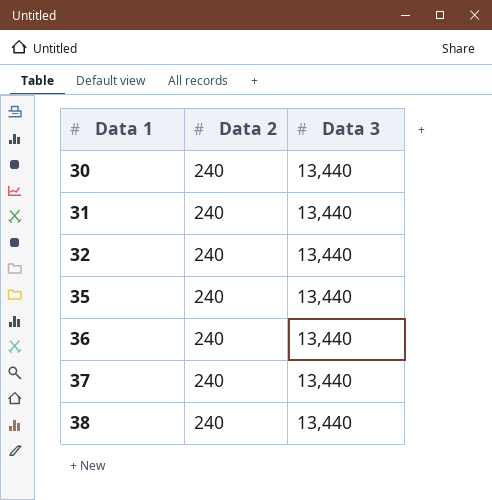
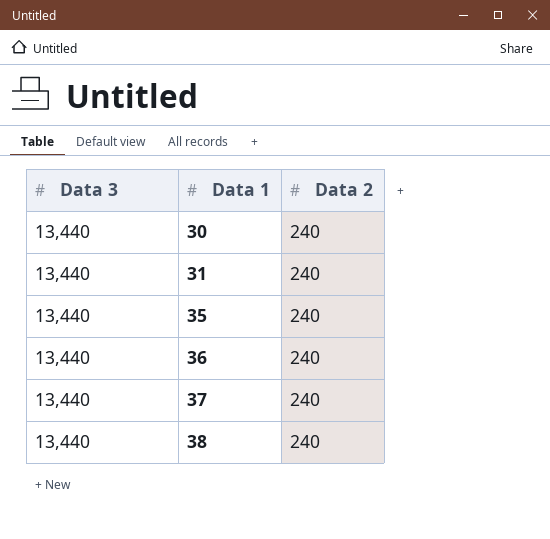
column Data 3 | position: 3 -> 1
row 32: 240 | 13,440 -> none

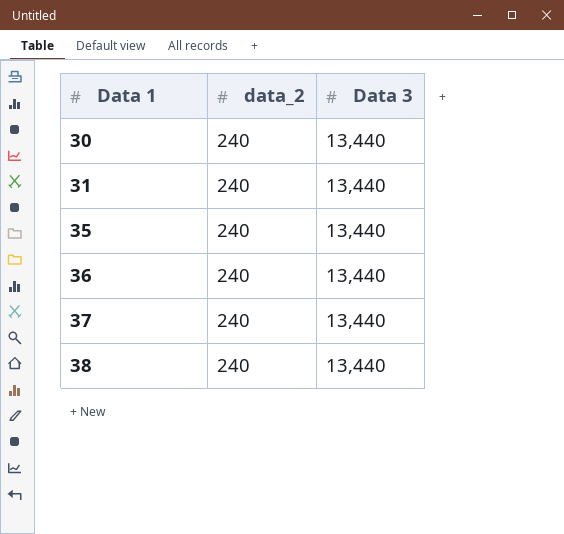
column name: Data 2 -> data_2
column Data 3 | position: 1 -> 3

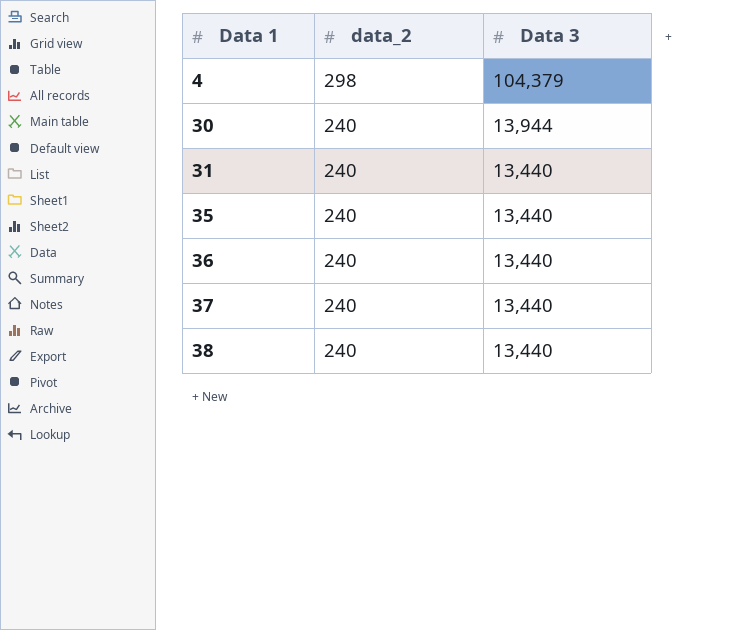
row 4: none -> 298 | 104,379
30 | Data 3: 13,440 -> 13,944

